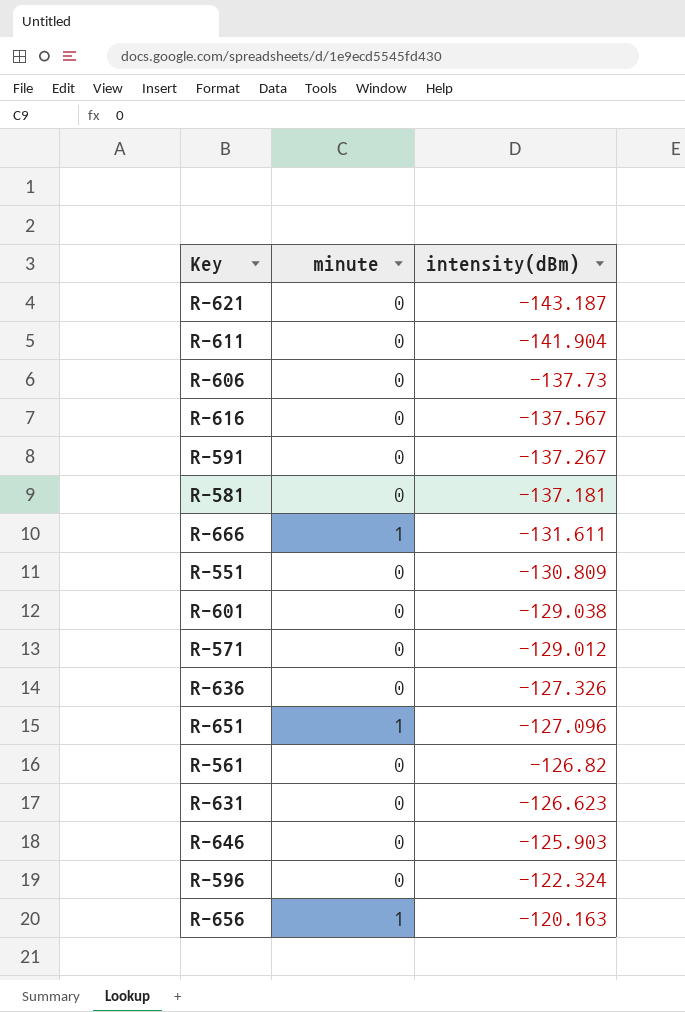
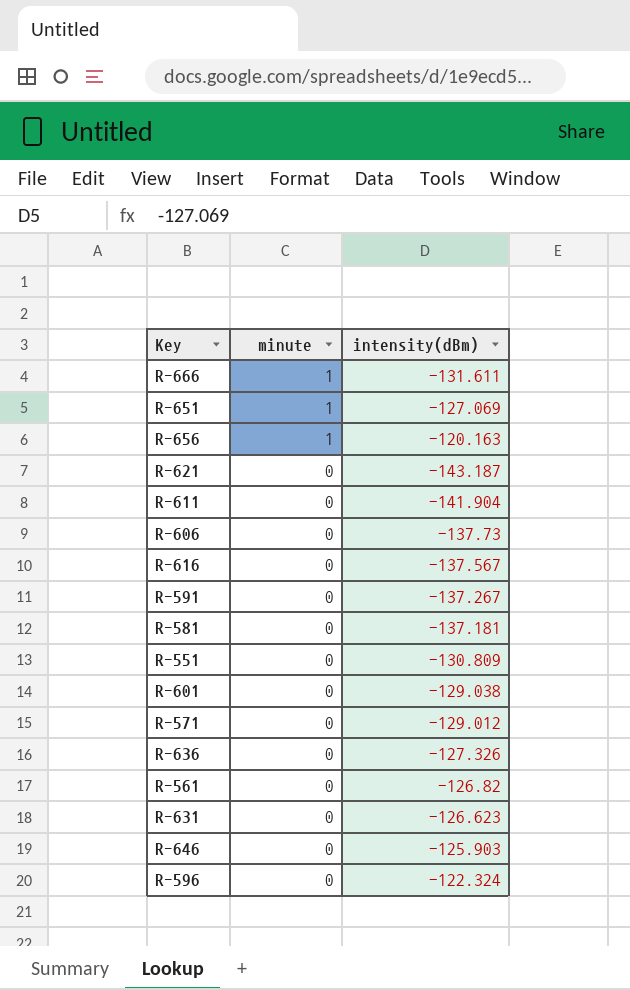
row order: intensity(dBm) ascending -> minute descending
R-651 | intensity(dBm): -127.096 -> -127.069

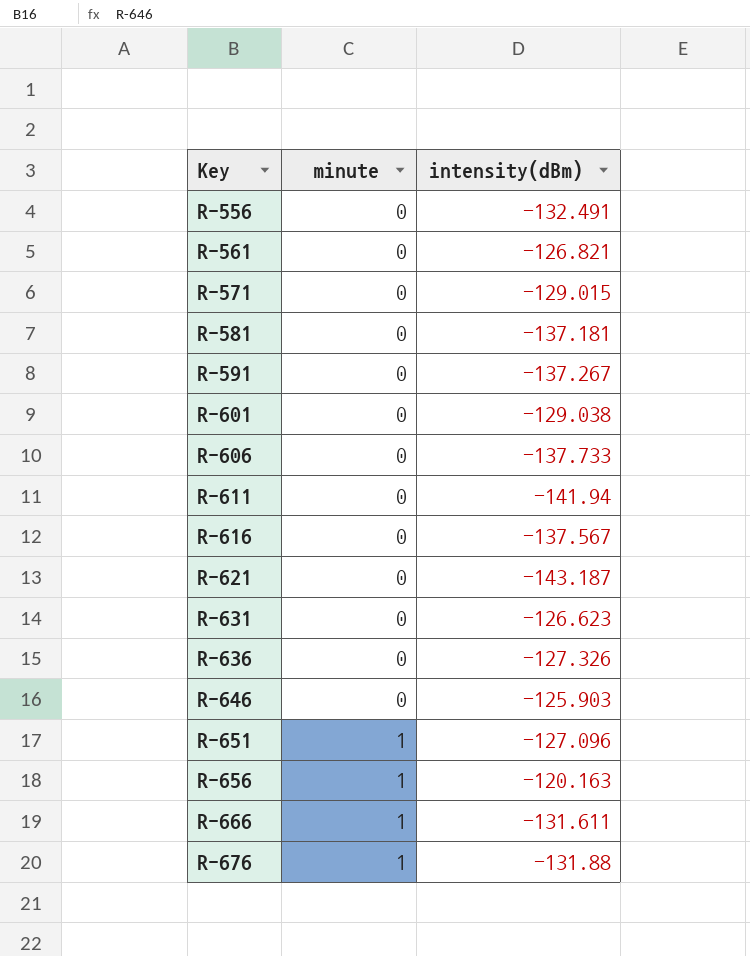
row order: minute descending -> Key ascending
row R-551: 0 | -130.809 -> none
row R-596: 0 | -122.324 -> none
row R-556: none -> 0 | -132.491
R-561 | intensity(dBm): -126.82 -> -126.821
R-571 | intensity(dBm): -129.012 -> -129.015
R-606 | intensity(dBm): -137.73 -> -137.733
R-611 | intensity(dBm): -141.904 -> -141.94
R-651 | intensity(dBm): -127.069 -> -127.096
row R-676: none -> 1 | -131.88

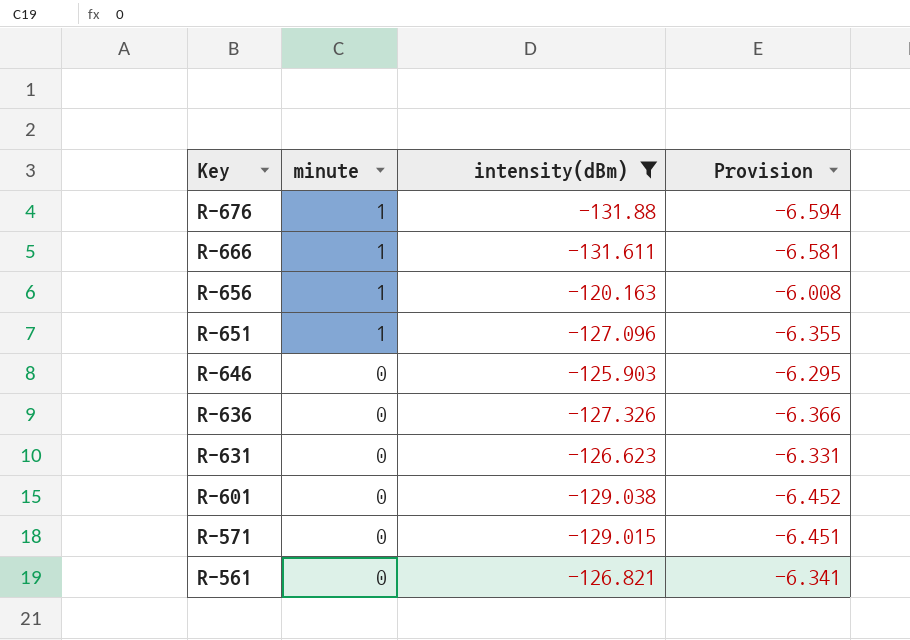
filter: none -> intensity(dBm) >= -131.88
row order: Key ascending -> Key descending
column Provision | formula: none -> [intensity(dBm)] * 0.05

